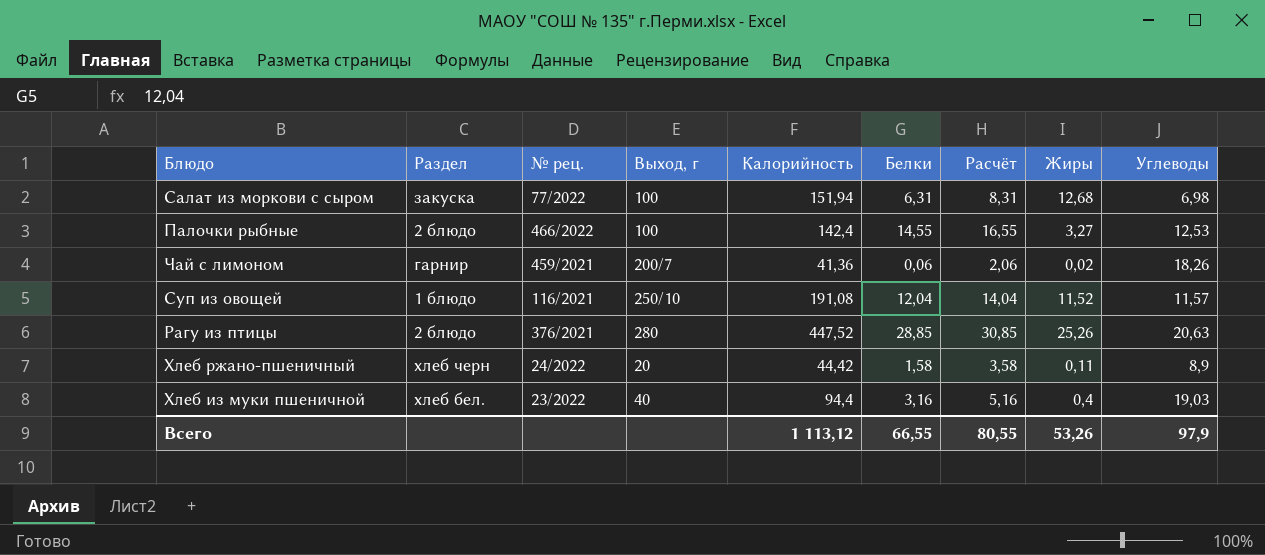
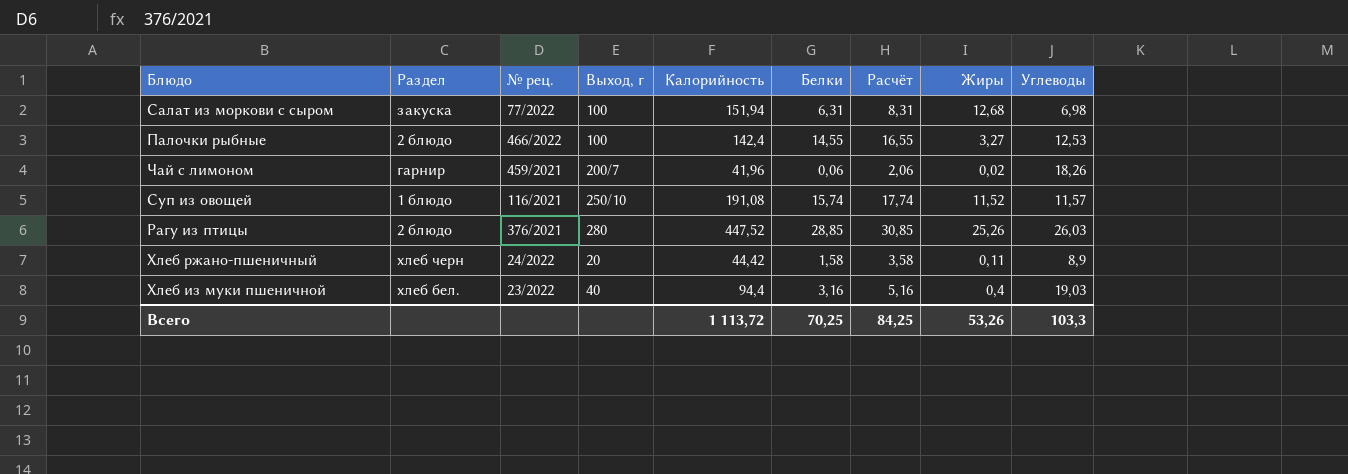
Чай с лимоном | Калорийность: 41,36 -> 41,96
Суп из овощей | Белки: 12,04 -> 15,74
Суп из овощей | Расчёт: 14,04 -> 17,74
Рагу из птицы | Углеводы: 20,63 -> 26,03
Всего | Калорийность: 1 113,12 -> 1 113,72
Всего | Белки: 66,55 -> 70,25
Всего | Расчёт: 80,55 -> 84,25
Всего | Углеводы: 97,9 -> 103,3

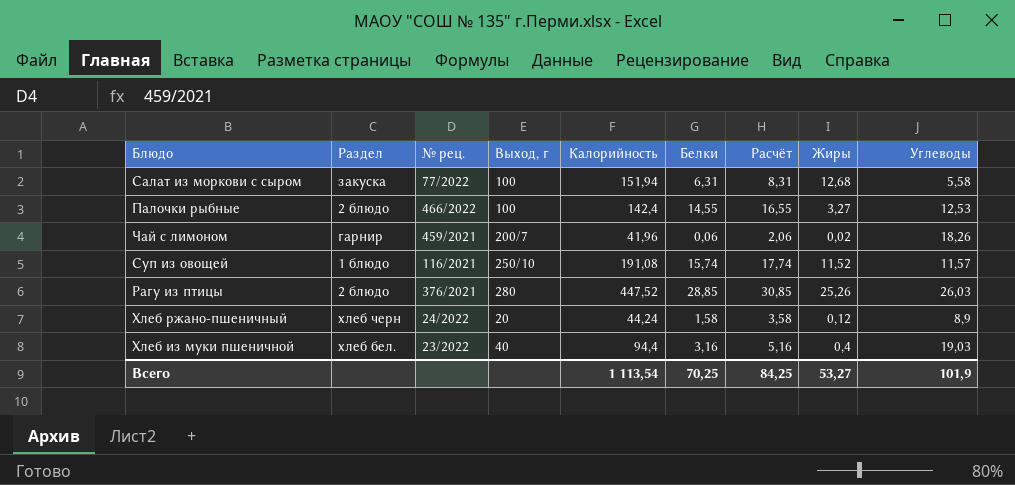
Салат из моркови с сыром | Углеводы: 6,98 -> 5,58
Хлеб ржано-пшеничный | Калорийность: 44,42 -> 44,24
Хлеб ржано-пшеничный | Жиры: 0,11 -> 0,12
Всего | Калорийность: 1 113,72 -> 1 113,54
Всего | Жиры: 53,26 -> 53,27
Всего | Углеводы: 103,3 -> 101,9

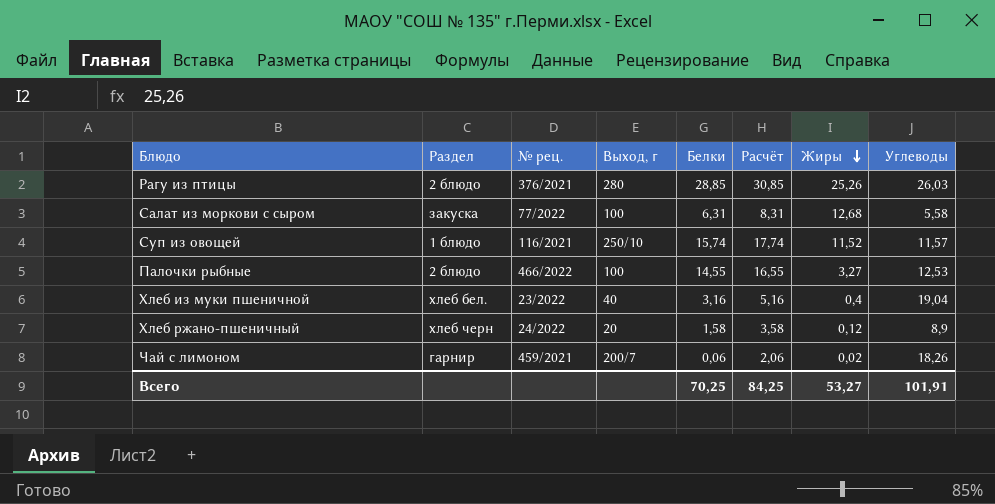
row order: none -> Жиры descending
column Калорийность | position: 5 -> none
Хлеб из муки пшеничной | Углеводы: 19,03 -> 19,04
Всего | Углеводы: 101,9 -> 101,91

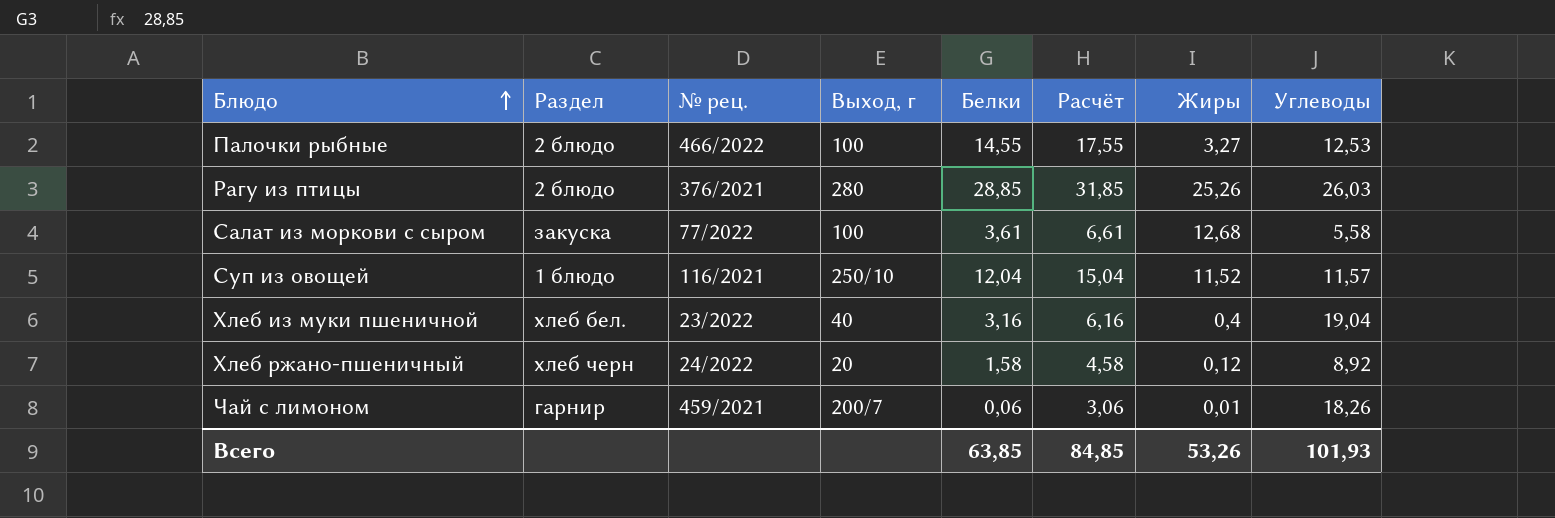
row order: Жиры descending -> Блюдо ascending
column Расчёт | formula: [Белки] + 2 -> [Белки] + 3
Салат из моркови с сыром | Белки: 6,31 -> 3,61
Суп из овощей | Белки: 15,74 -> 12,04
Хлеб ржано-пшеничный | Углеводы: 8,9 -> 8,92
Чай с лимоном | Жиры: 0,02 -> 0,01
Всего | Белки: 70,25 -> 63,85
Всего | Расчёт: 84,25 -> 84,85
Всего | Жиры: 53,27 -> 53,26
Всего | Углеводы: 101,91 -> 101,93

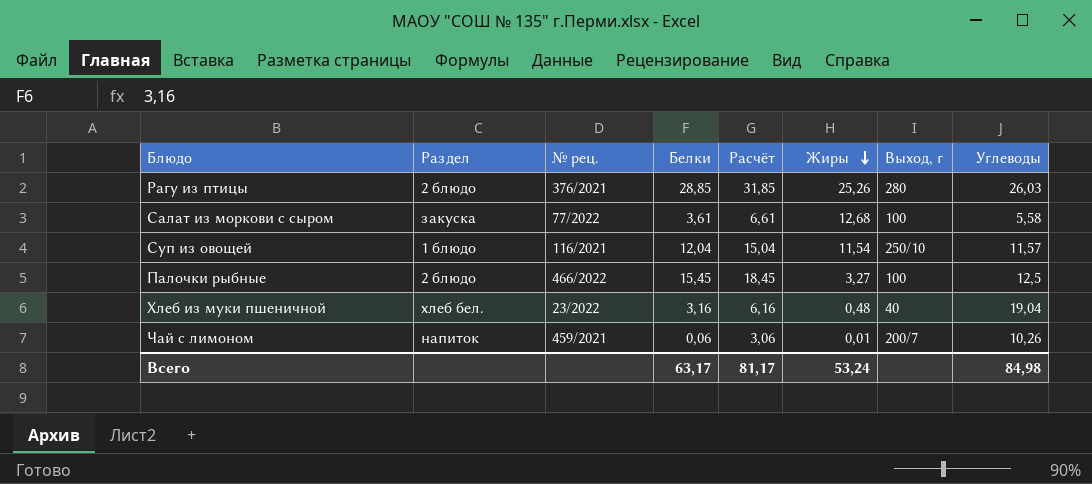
row order: Блюдо ascending -> Жиры descending
column Выход, г | position: 4 -> 7
row Хлеб ржано-пшеничный: хлеб черн | 24/2022 | 20 | 1,58 | 4,58 | 0,12 | 8,92 -> none
Суп из овощей | Жиры: 11,52 -> 11,54
Палочки рыбные | Белки: 14,55 -> 15,45
Палочки рыбные | Расчёт: 17,55 -> 18,45
Палочки рыбные | Углеводы: 12,53 -> 12,5
Хлеб из муки пшеничной | Жиры: 0,4 -> 0,48
Чай с лимоном | Раздел: гарнир -> напиток
Чай с лимоном | Углеводы: 18,26 -> 10,26
Всего | Белки: 63,85 -> 63,17
Всего | Расчёт: 84,85 -> 81,17
Всего | Жиры: 53,26 -> 53,24
Всего | Углеводы: 101,93 -> 84,98

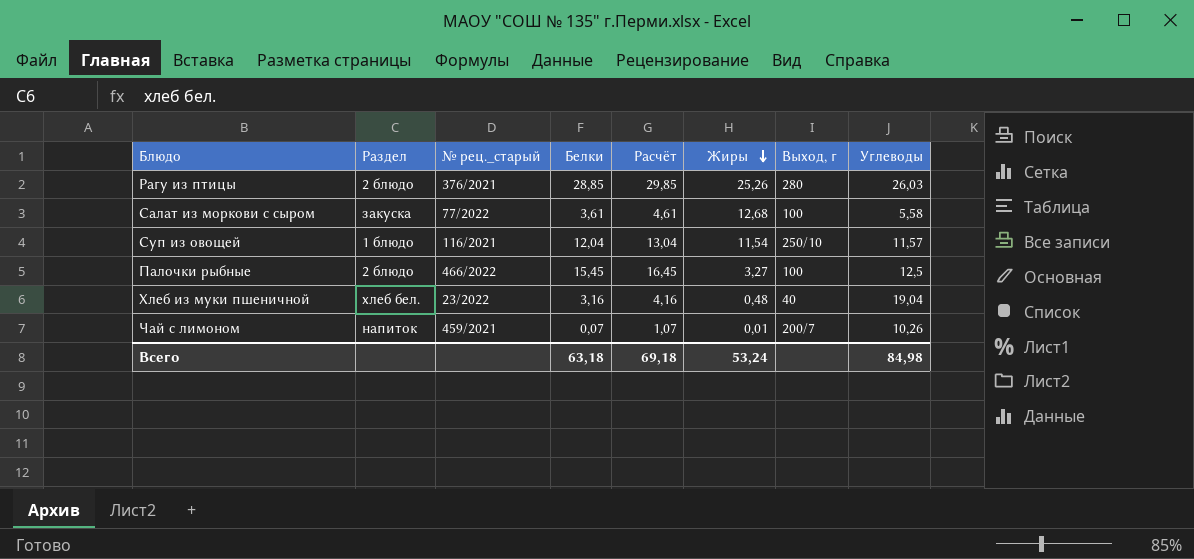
column name: № рец. -> № рец._старый
column Расчёт | formula: [Белки] + 3 -> [Белки] + 1
Чай с лимоном | Белки: 0,06 -> 0,07
Всего | Белки: 63,17 -> 63,18
Всего | Расчёт: 81,17 -> 69,18

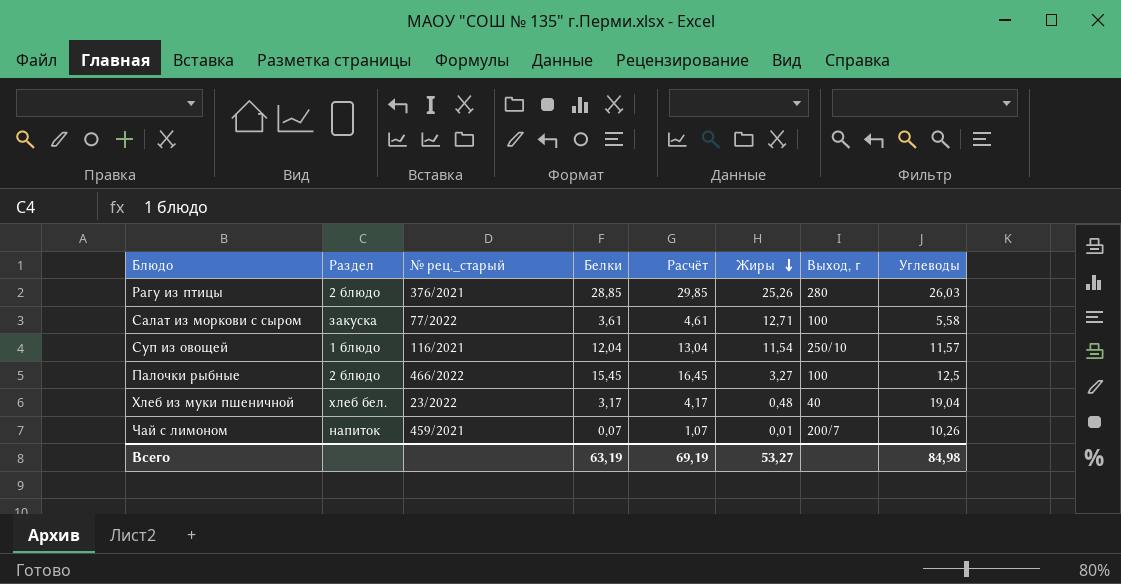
Салат из моркови с сыром | Жиры: 12,68 -> 12,71
Хлеб из муки пшеничной | Белки: 3,16 -> 3,17
Хлеб из муки пшеничной | Расчёт: 4,16 -> 4,17
Всего | Белки: 63,18 -> 63,19
Всего | Расчёт: 69,18 -> 69,19
Всего | Жиры: 53,24 -> 53,27

